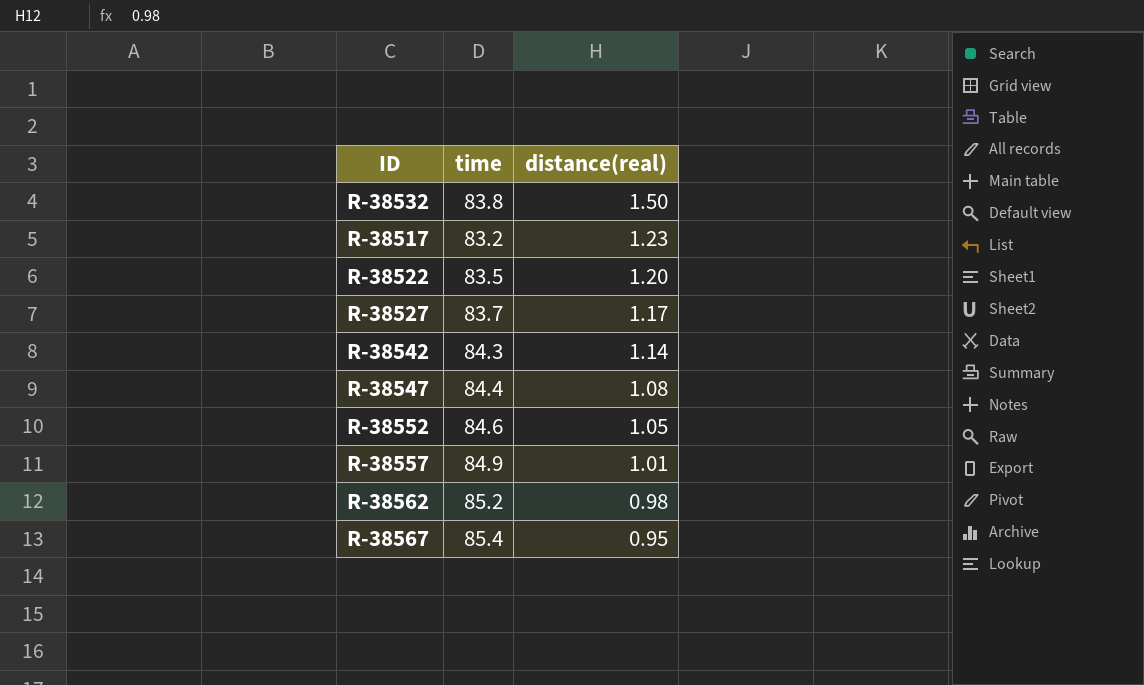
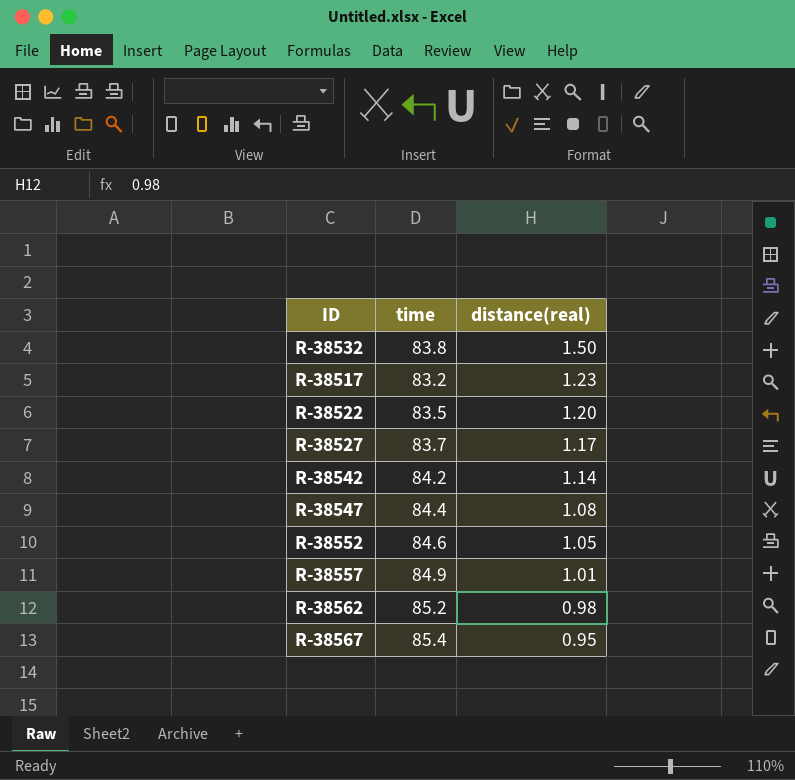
R-38542 | time: 84.3 -> 84.2

